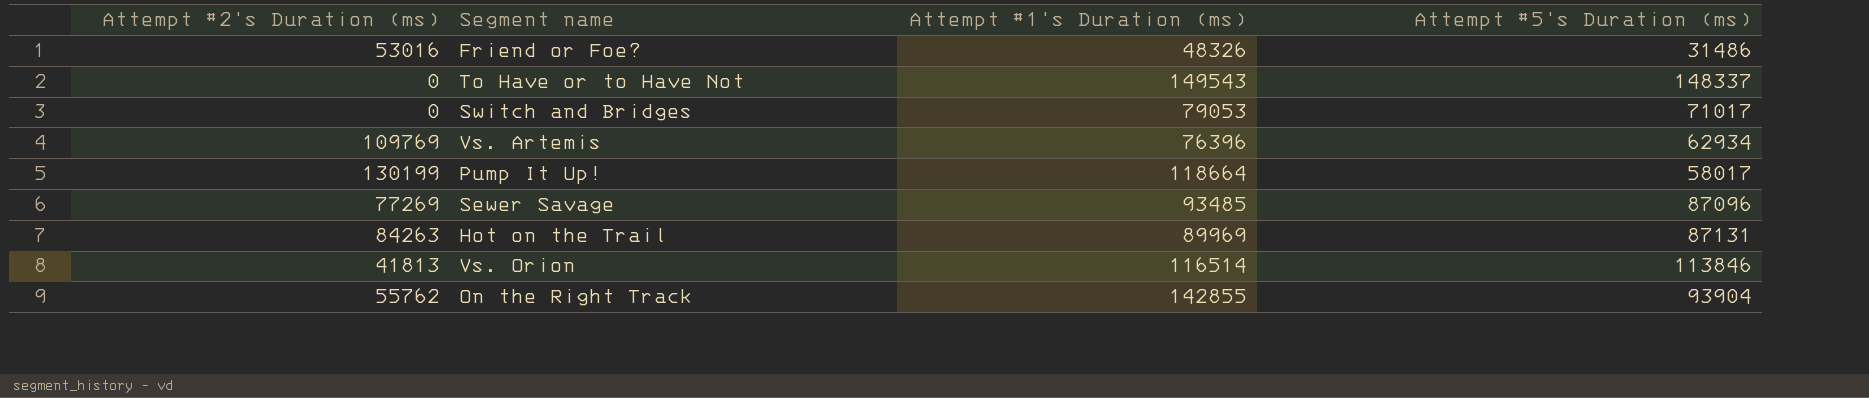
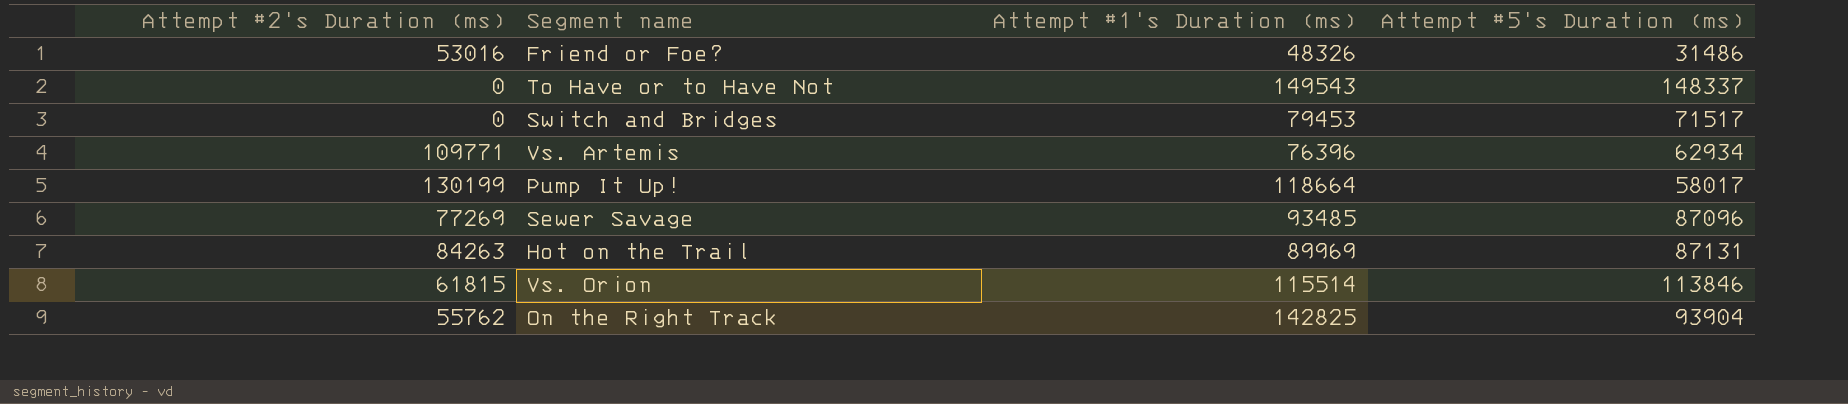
Switch and Bridges | Attempt #1's Duration (ms): 79053 -> 79453
Switch and Bridges | Attempt #5's Duration (ms): 71017 -> 71517
Vs. Artemis | Attempt #2's Duration (ms): 109769 -> 109771
Vs. Orion | Attempt #2's Duration (ms): 41813 -> 61815
Vs. Orion | Attempt #1's Duration (ms): 116514 -> 115514
On the Right Track | Attempt #1's Duration (ms): 142855 -> 142825

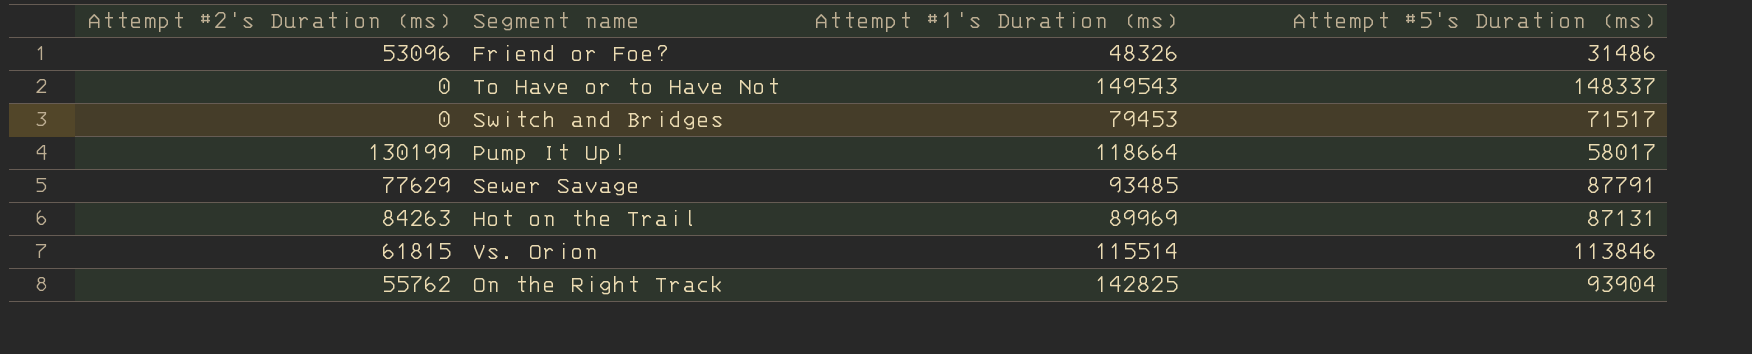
row Vs. Artemis: 109771 | 76396 | 62934 -> none
Friend or Foe? | Attempt #2's Duration (ms): 53016 -> 53096
Sewer Savage | Attempt #2's Duration (ms): 77269 -> 77629
Sewer Savage | Attempt #5's Duration (ms): 87096 -> 87791

